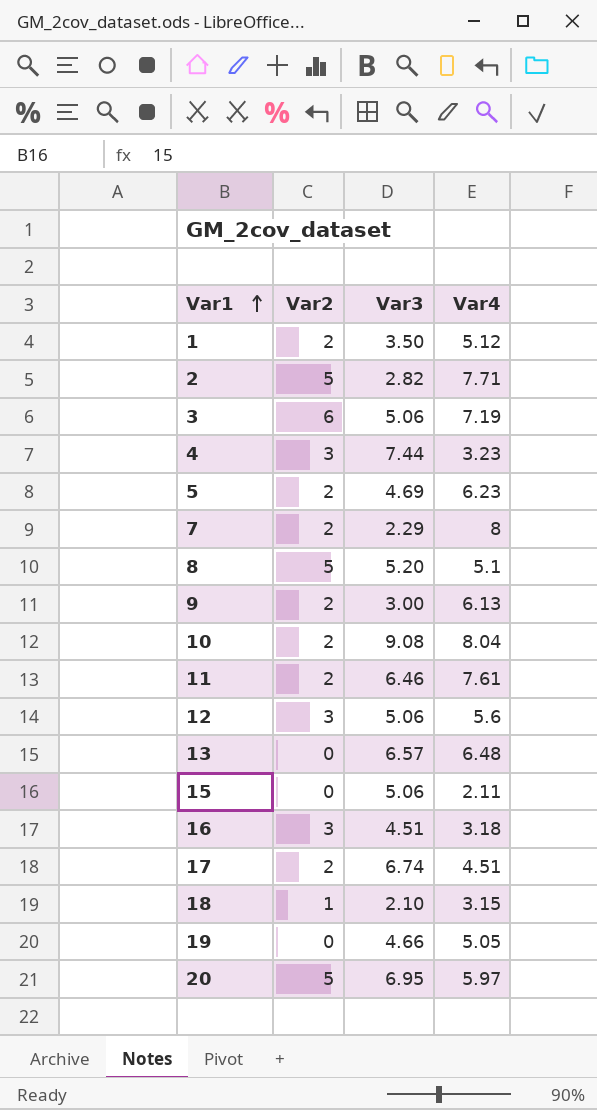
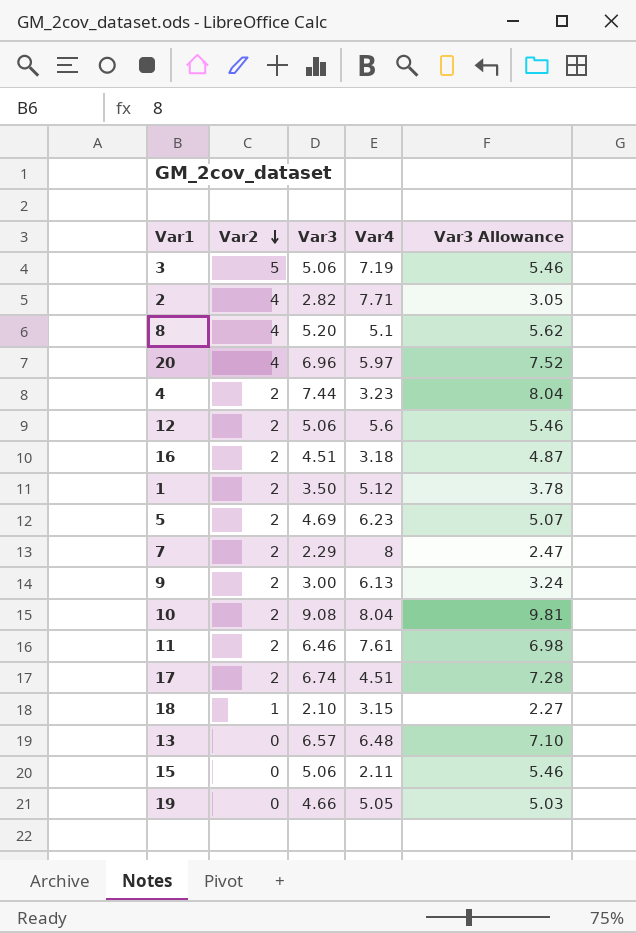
row order: Var1 ascending -> Var2 descending
column Var3 Allowance | formula: none -> [Var3] * 1.08
3 | Var2: 6 -> 5
2 | Var2: 5 -> 4
8 | Var2: 5 -> 4
20 | Var2: 5 -> 4
20 | Var3: 6.95 -> 6.96
4 | Var2: 3 -> 2
12 | Var2: 3 -> 2
16 | Var2: 3 -> 2

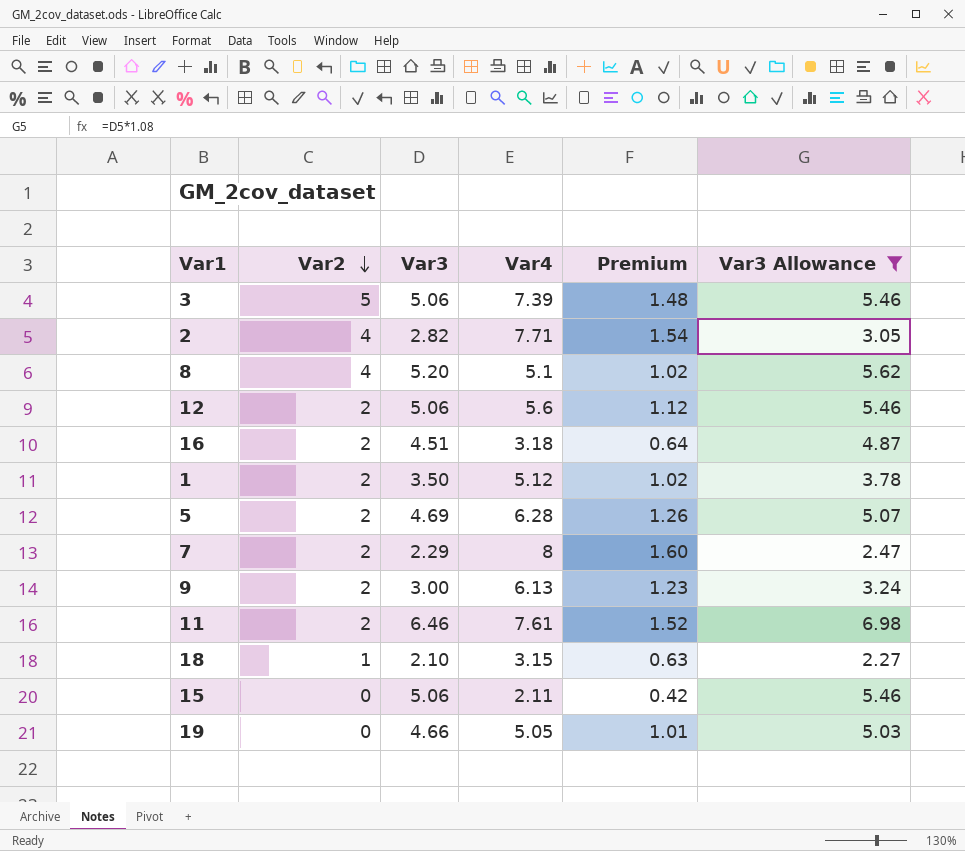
filter: none -> Var3 Allowance <= 6.98
column Premium | formula: none -> [Var4] * 0.2
3 | Var4: 7.19 -> 7.39
5 | Var4: 6.23 -> 6.28

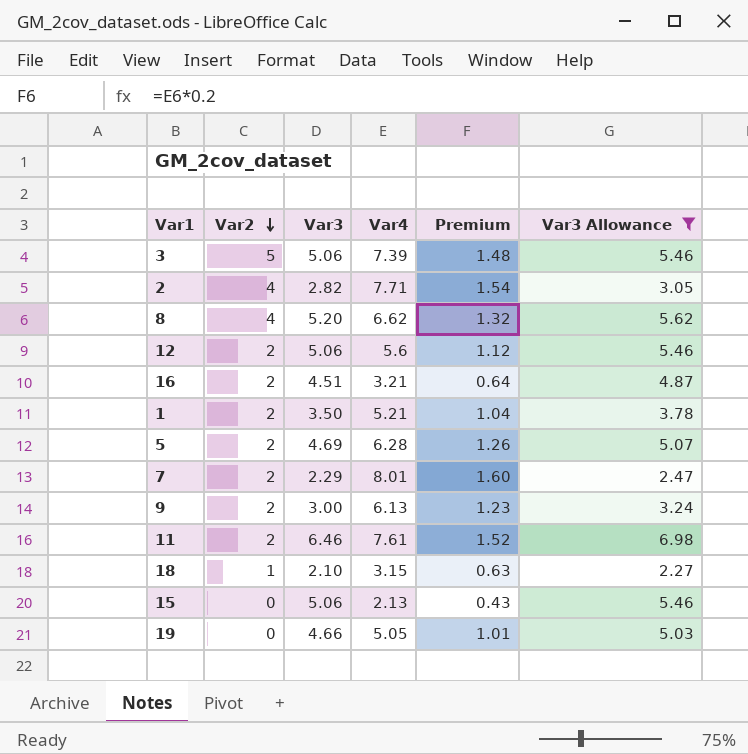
8 | Var4: 5.1 -> 6.62
8 | Premium: 1.02 -> 1.32
16 | Var4: 3.18 -> 3.21
1 | Var4: 5.12 -> 5.21
1 | Premium: 1.02 -> 1.04
7 | Var4: 8 -> 8.01
15 | Var4: 2.11 -> 2.13
15 | Premium: 0.42 -> 0.43

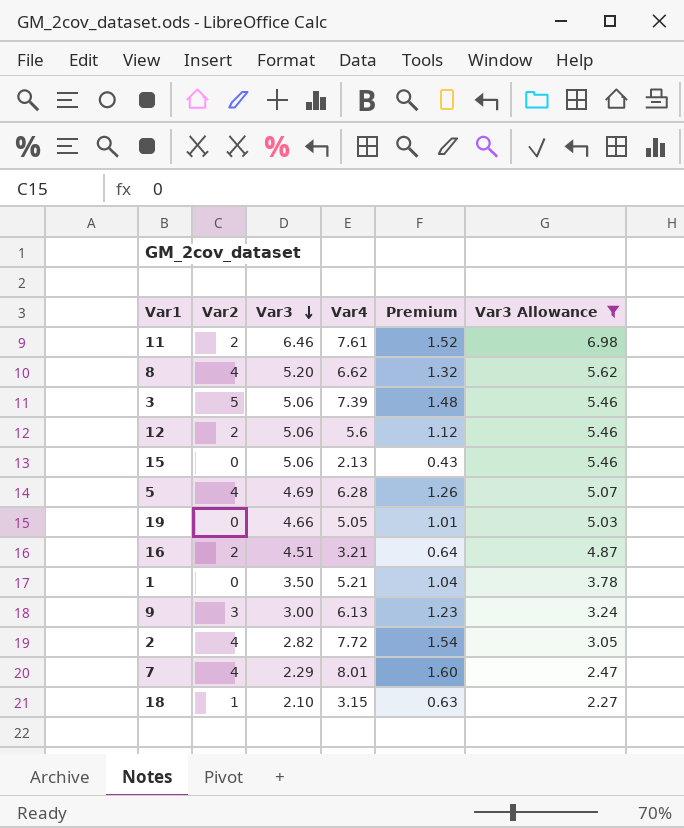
row order: Var2 descending -> Var3 descending
5 | Var2: 2 -> 4
1 | Var2: 2 -> 0
9 | Var2: 2 -> 3
2 | Var4: 7.71 -> 7.72
7 | Var2: 2 -> 4

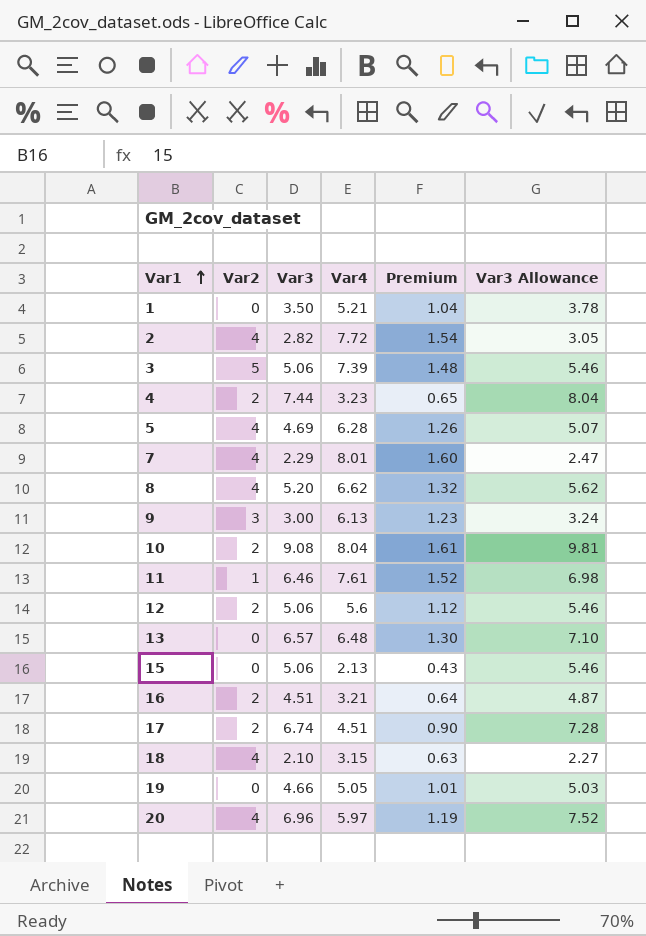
filter: Var3 Allowance <= 6.98 -> none
row order: Var3 descending -> Var1 ascending
11 | Var2: 2 -> 1
18 | Var2: 1 -> 4

